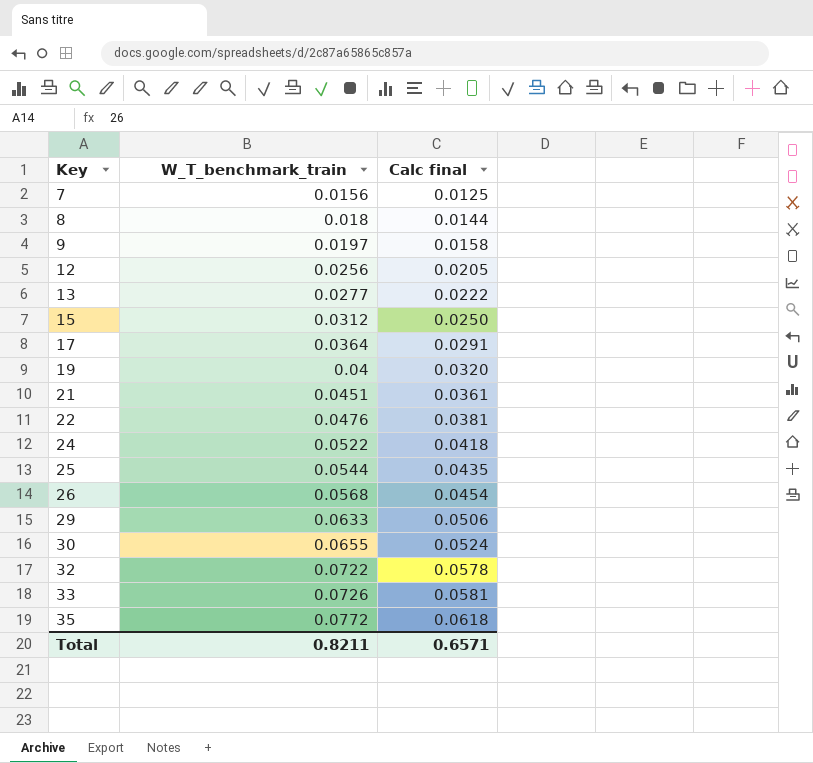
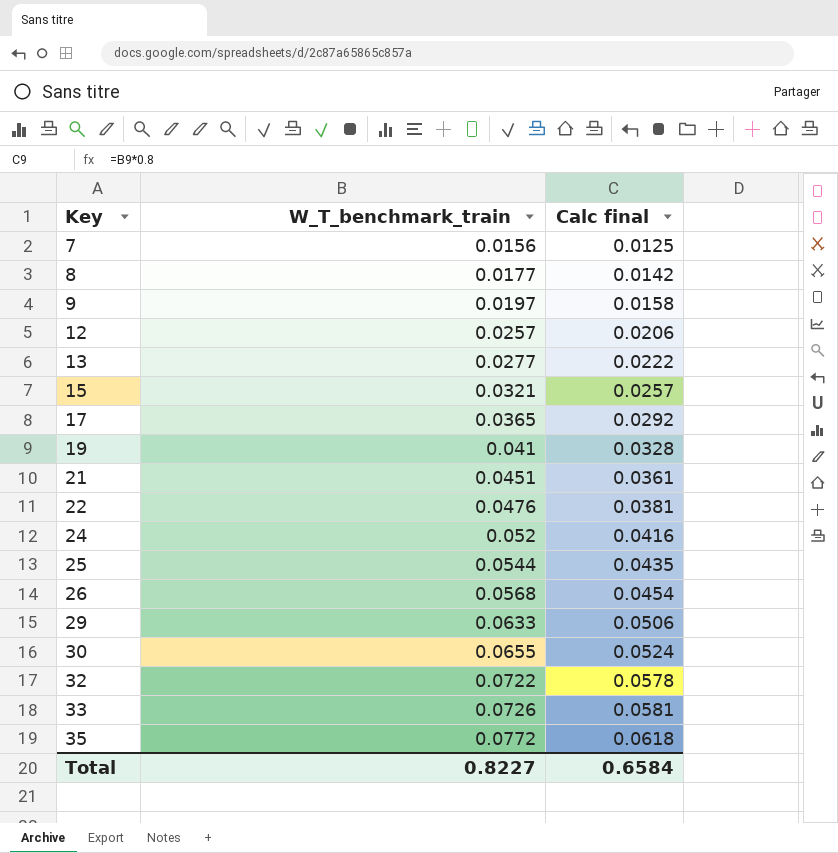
8 | W_T_benchmark_train: 0.018 -> 0.0177
8 | Calc final: 0.0144 -> 0.0142
12 | W_T_benchmark_train: 0.0256 -> 0.0257
12 | Calc final: 0.0205 -> 0.0206
15 | W_T_benchmark_train: 0.0312 -> 0.0321
15 | Calc final: 0.0250 -> 0.0257
17 | W_T_benchmark_train: 0.0364 -> 0.0365
17 | Calc final: 0.0291 -> 0.0292
19 | W_T_benchmark_train: 0.04 -> 0.041
19 | Calc final: 0.0320 -> 0.0328
24 | W_T_benchmark_train: 0.0522 -> 0.052
24 | Calc final: 0.0418 -> 0.0416
Total | W_T_benchmark_train: 0.8211 -> 0.8227
Total | Calc final: 0.6571 -> 0.6584

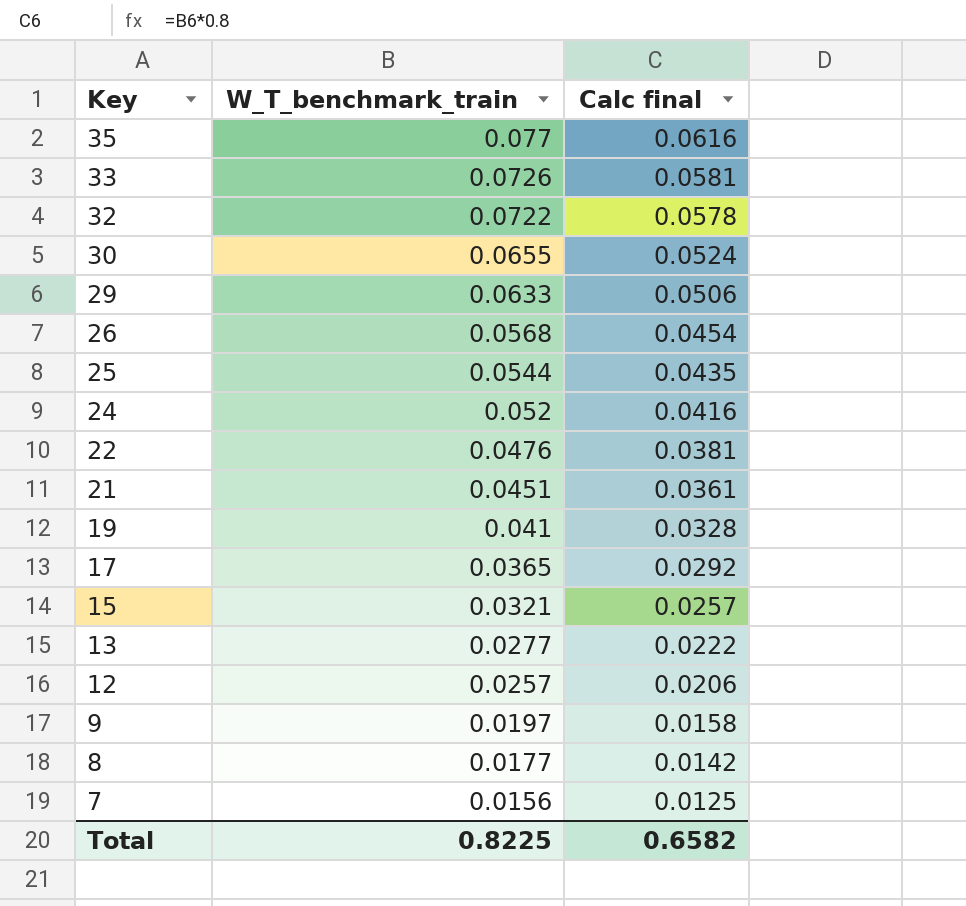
row order: Key ascending -> Key descending
35 | W_T_benchmark_train: 0.0772 -> 0.077
35 | Calc final: 0.0618 -> 0.0616
Total | W_T_benchmark_train: 0.8227 -> 0.8225
Total | Calc final: 0.6584 -> 0.6582

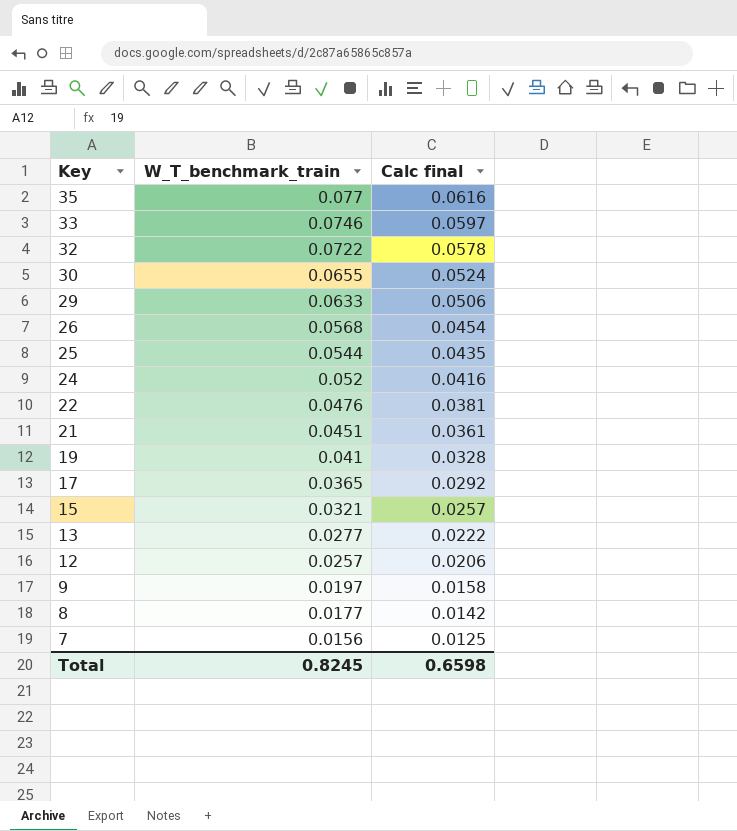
33 | W_T_benchmark_train: 0.0726 -> 0.0746
33 | Calc final: 0.0581 -> 0.0597
Total | W_T_benchmark_train: 0.8225 -> 0.8245
Total | Calc final: 0.6582 -> 0.6598

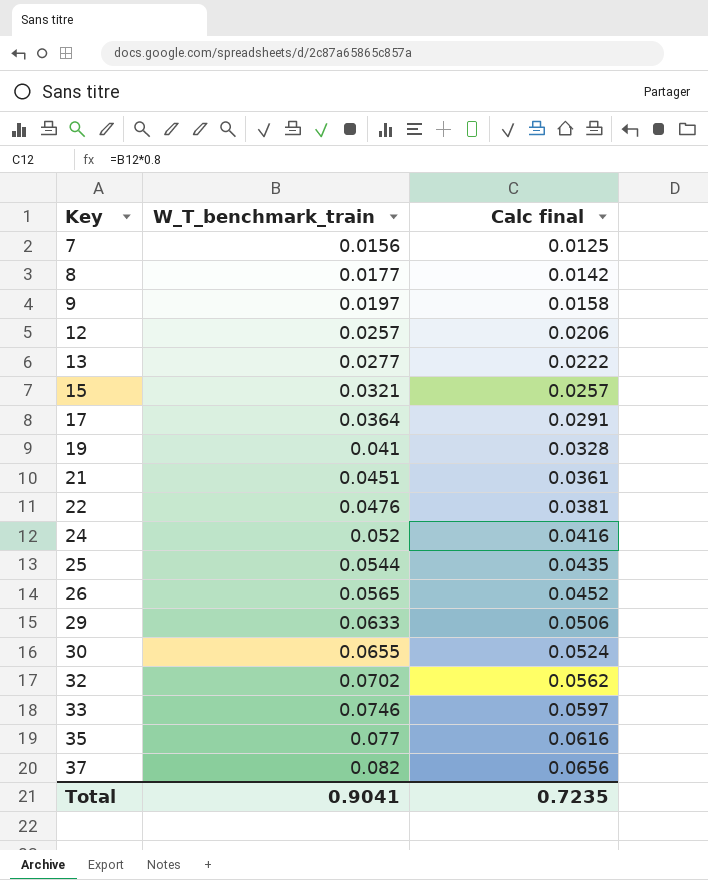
row order: Key descending -> Key ascending
17 | W_T_benchmark_train: 0.0365 -> 0.0364
17 | Calc final: 0.0292 -> 0.0291
26 | W_T_benchmark_train: 0.0568 -> 0.0565
26 | Calc final: 0.0454 -> 0.0452
32 | W_T_benchmark_train: 0.0722 -> 0.0702
32 | Calc final: 0.0578 -> 0.0562
row 37: none -> 0.082 | 0.0656
Total | W_T_benchmark_train: 0.8245 -> 0.9041
Total | Calc final: 0.6598 -> 0.7235

